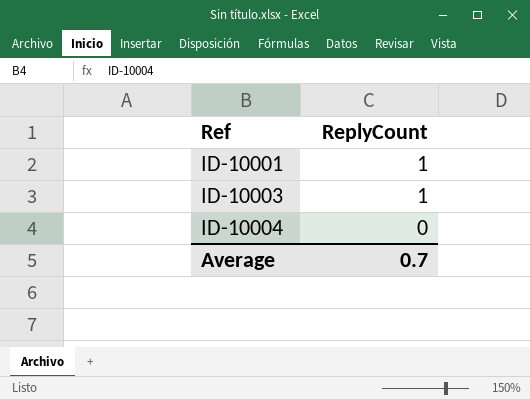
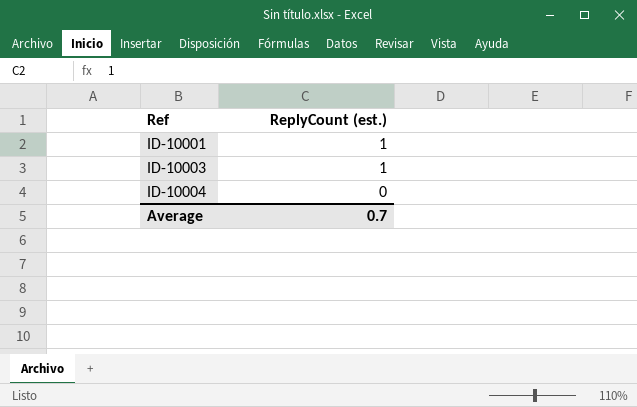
column name: ReplyCount -> ReplyCount (est.)

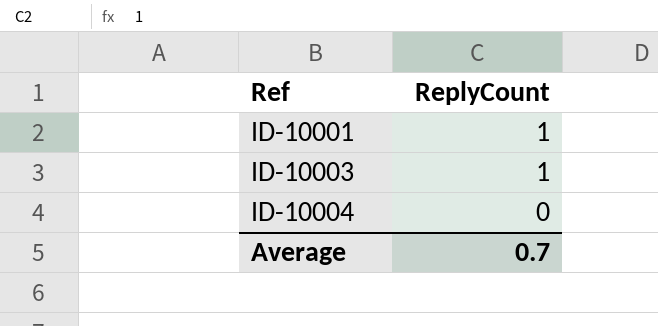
column name: ReplyCount (est.) -> ReplyCount

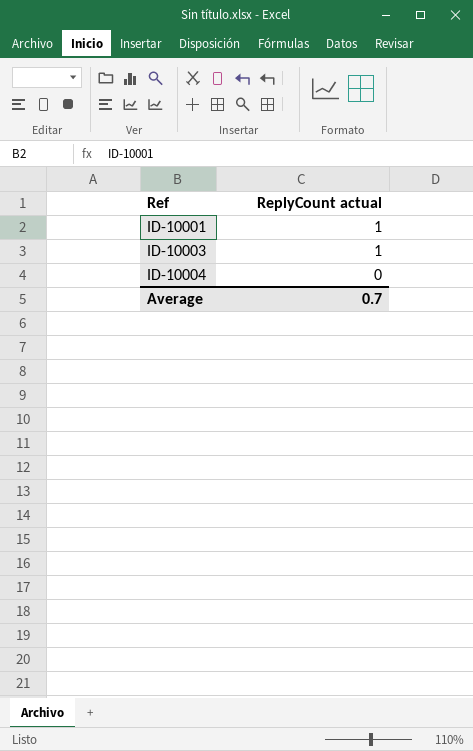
column name: ReplyCount -> ReplyCount actual

